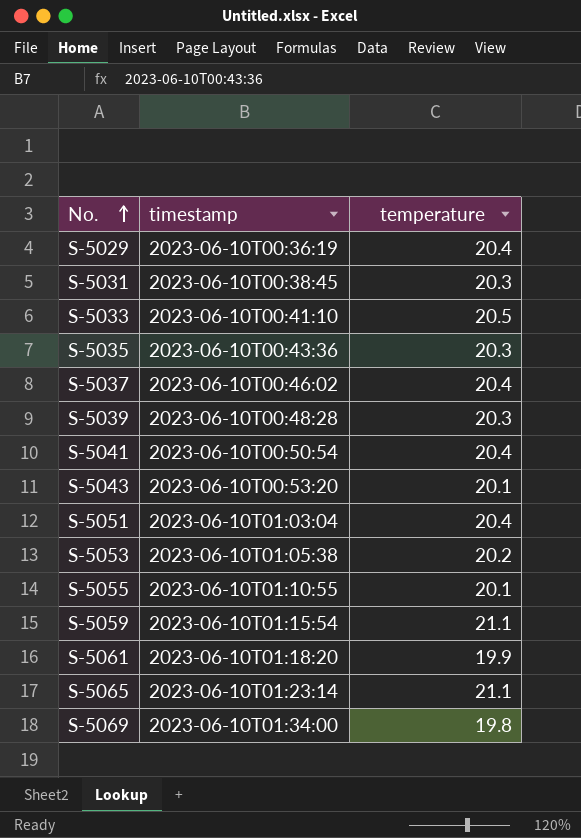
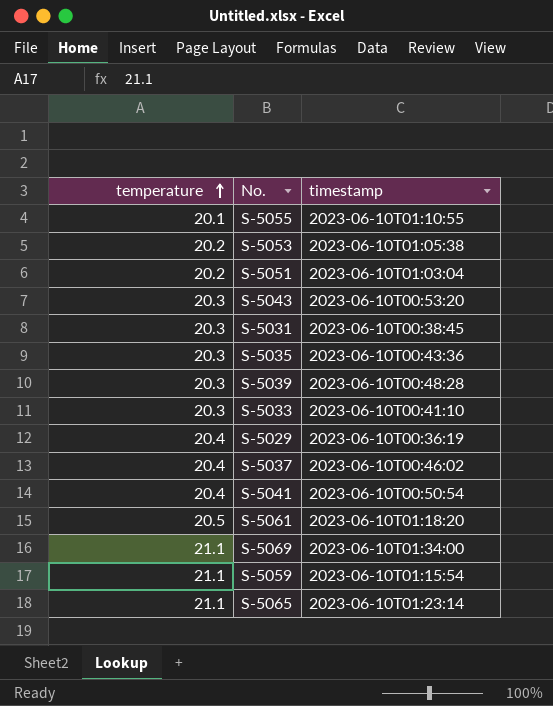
row order: No. ascending -> temperature ascending
column temperature | position: 3 -> 1
S-5051 | temperature: 20.4 -> 20.2
S-5043 | temperature: 20.1 -> 20.3
S-5033 | temperature: 20.5 -> 20.3
S-5061 | temperature: 19.9 -> 20.5
S-5069 | temperature: 19.8 -> 21.1

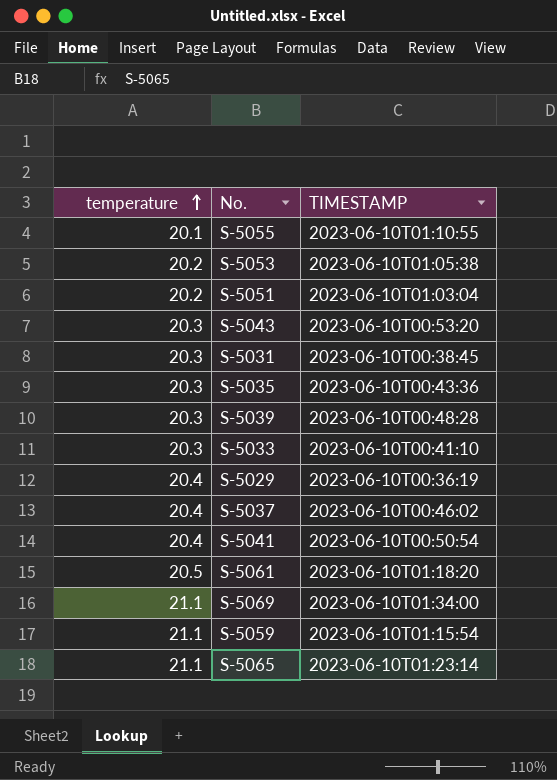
column name: timestamp -> TIMESTAMP

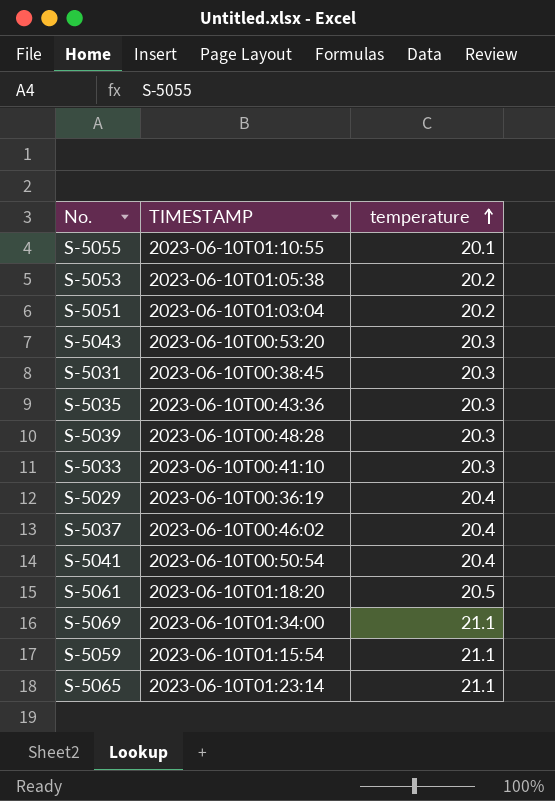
column temperature | position: 1 -> 3

